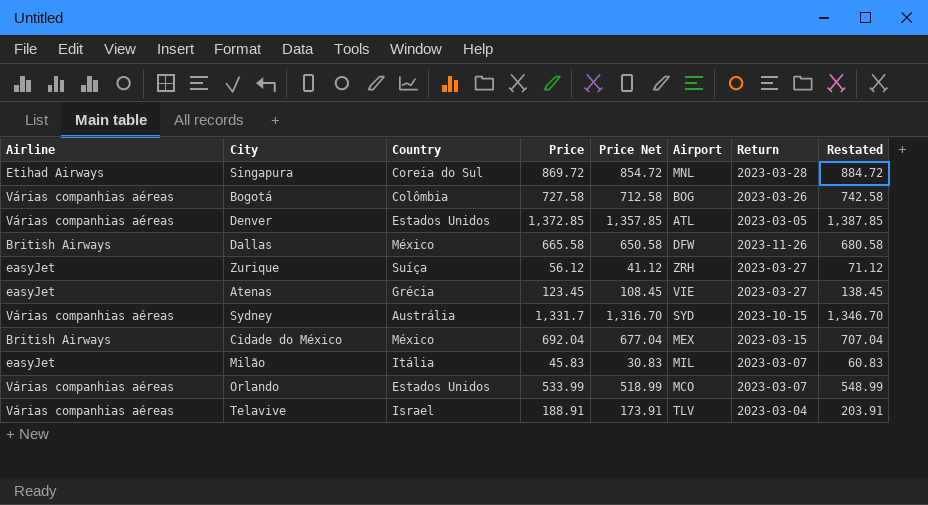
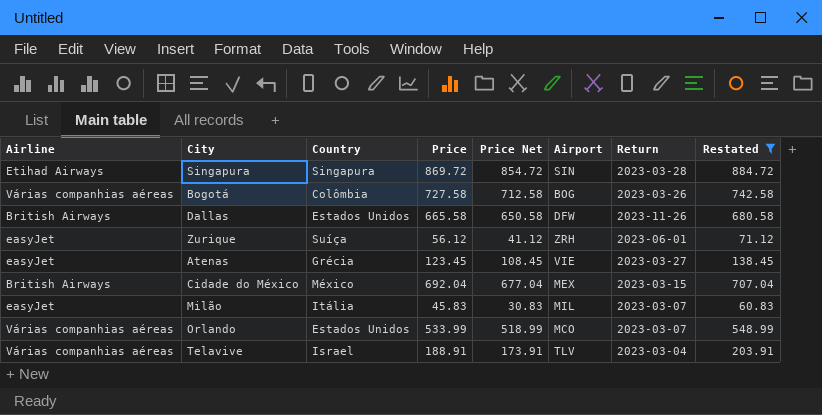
filter: none -> Restated <= 884.72
Singapura | Country: Coreia do Sul -> Singapura
Singapura | Airport: MNL -> SIN
Dallas | Country: México -> Estados Unidos
Zurique | Return: 2023-03-27 -> 2023-06-01

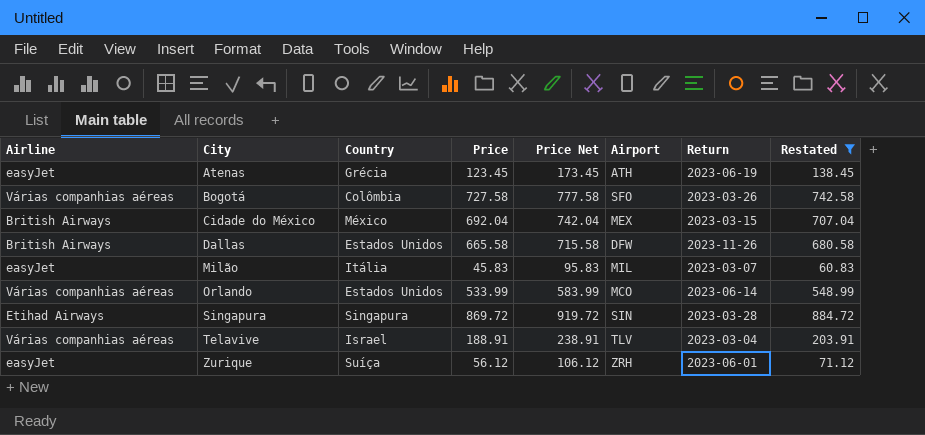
row order: none -> City ascending
column Price Net | formula: [Price] - 15 -> [Price] + 50
Atenas | Airport: VIE -> ATH
Atenas | Return: 2023-03-27 -> 2023-06-19
Bogotá | Airport: BOG -> SFO
Orlando | Return: 2023-03-07 -> 2023-06-14

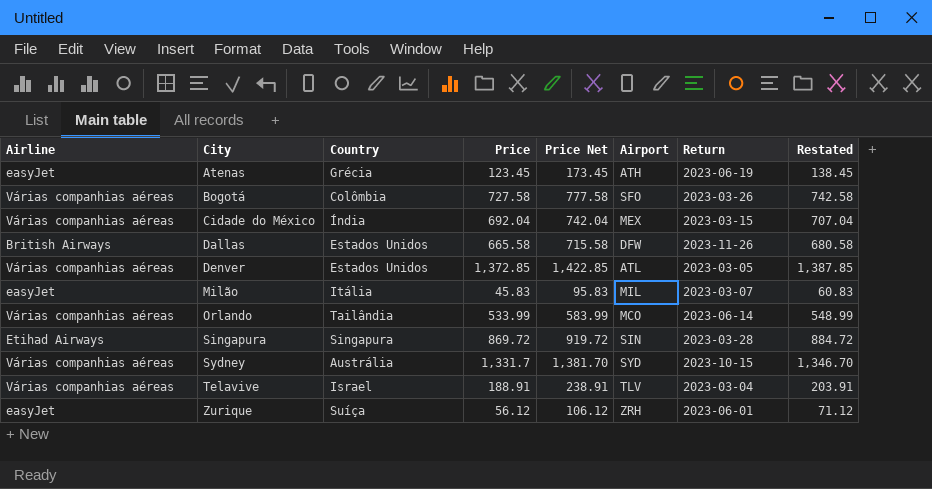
filter: Restated <= 884.72 -> none
Cidade do México | Airline: British Airways -> Várias companhias aéreas
Cidade do México | Country: México -> Índia
Orlando | Country: Estados Unidos -> Tailândia

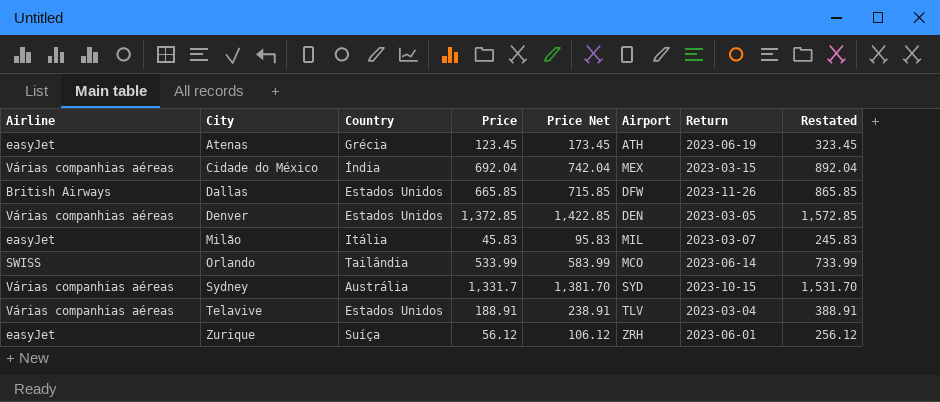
column Restated | formula: [Price] + 15 -> [Price] + 200
row Bogotá: Várias companhias aéreas | Colômbia | 727.58 | 777.58 | SFO | 2023-03-26 | 742.58 -> none
row Singapura: Etihad Airways | Singapura | 869.72 | 919.72 | SIN | 2023-03-28 | 884.72 -> none
Dallas | Price: 665.58 -> 665.85
Dallas | Price Net: 715.58 -> 715.85
Denver | Airport: ATL -> DEN
Orlando | Airline: Várias companhias aéreas -> SWISS
Telavive | Country: Israel -> Estados Unidos

